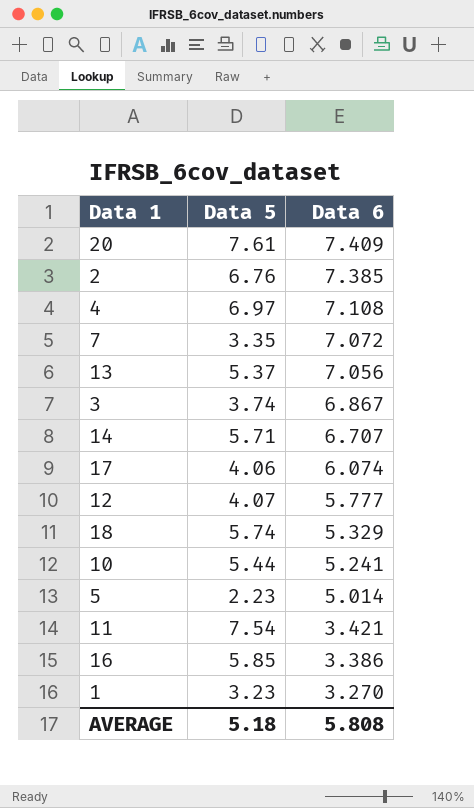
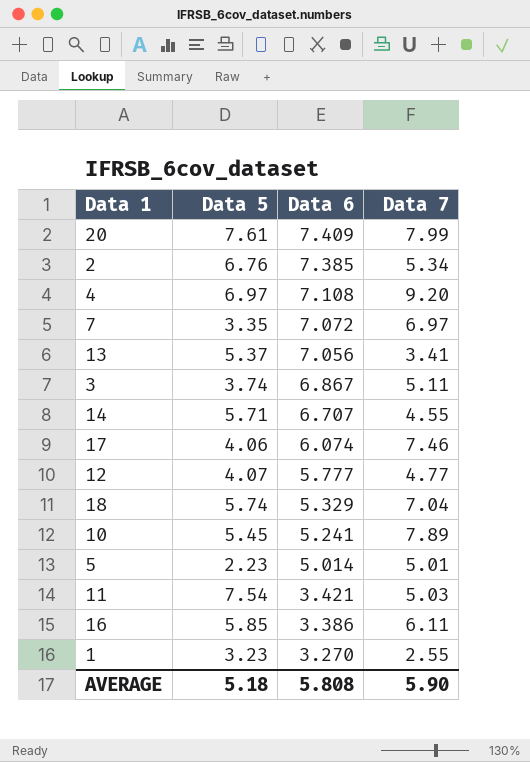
column Data 7 | position: none -> 4
10 | Data 5: 5.44 -> 5.45

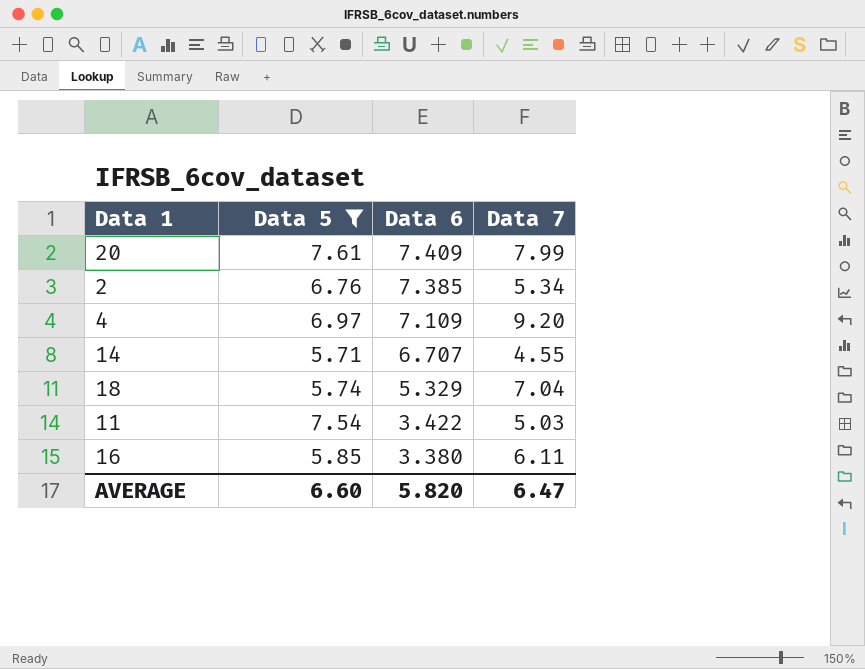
filter: none -> Data 5 >= 5.71
4 | Data 6: 7.108 -> 7.109
11 | Data 6: 3.421 -> 3.422
16 | Data 6: 3.386 -> 3.380
AVERAGE | Data 5: 5.18 -> 6.60
AVERAGE | Data 6: 5.808 -> 5.820
AVERAGE | Data 7: 5.90 -> 6.47

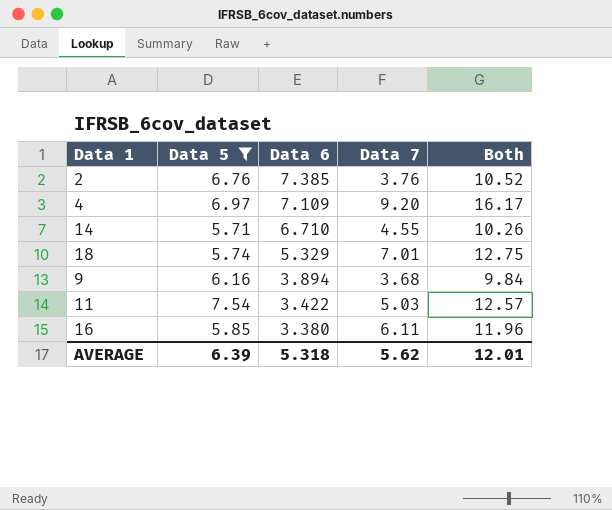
column Both | formula: none -> [Data 5] + [Data 7]
row 20: 7.61 | 7.409 | 7.99 -> none
2 | Data 7: 5.34 -> 3.76
14 | Data 6: 6.707 -> 6.710
18 | Data 7: 7.04 -> 7.01
row 9: none -> 6.16 | 3.894 | 3.68 | 9.84
AVERAGE | Data 5: 6.60 -> 6.39
AVERAGE | Data 6: 5.820 -> 5.318
AVERAGE | Data 7: 6.47 -> 5.62

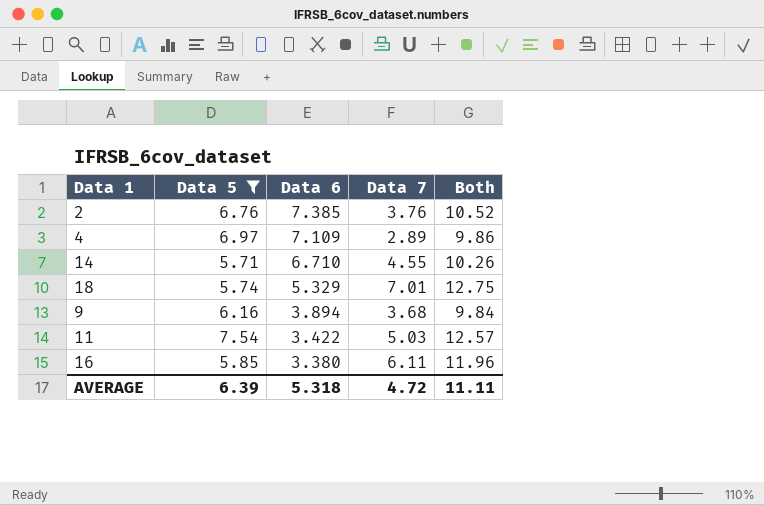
4 | Data 7: 9.20 -> 2.89
4 | Both: 16.17 -> 9.86
AVERAGE | Data 7: 5.62 -> 4.72
AVERAGE | Both: 12.01 -> 11.11

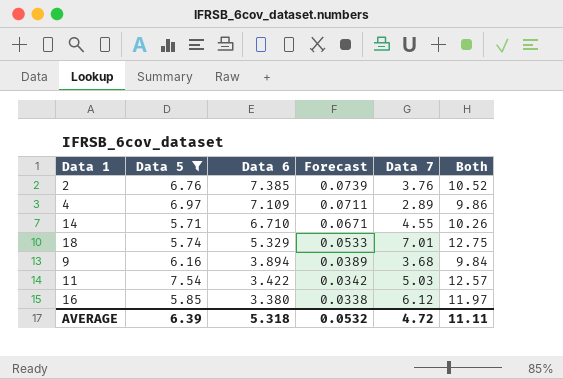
column Forecast | formula: none -> [Data 6] * 0.01
16 | Data 7: 6.11 -> 6.12
16 | Both: 11.96 -> 11.97

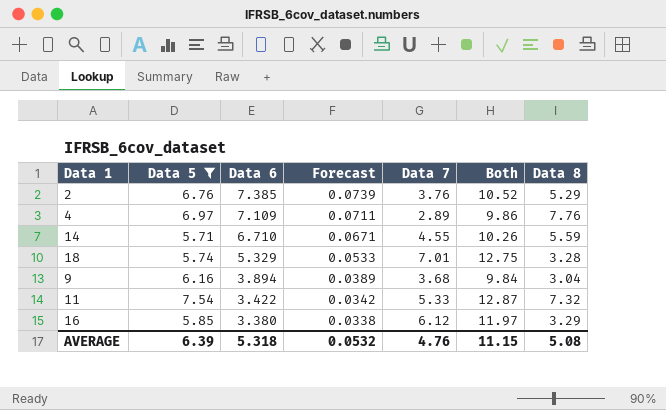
column Data 8 | position: none -> 7
11 | Data 7: 5.03 -> 5.33
11 | Both: 12.57 -> 12.87
AVERAGE | Data 7: 4.72 -> 4.76
AVERAGE | Both: 11.11 -> 11.15

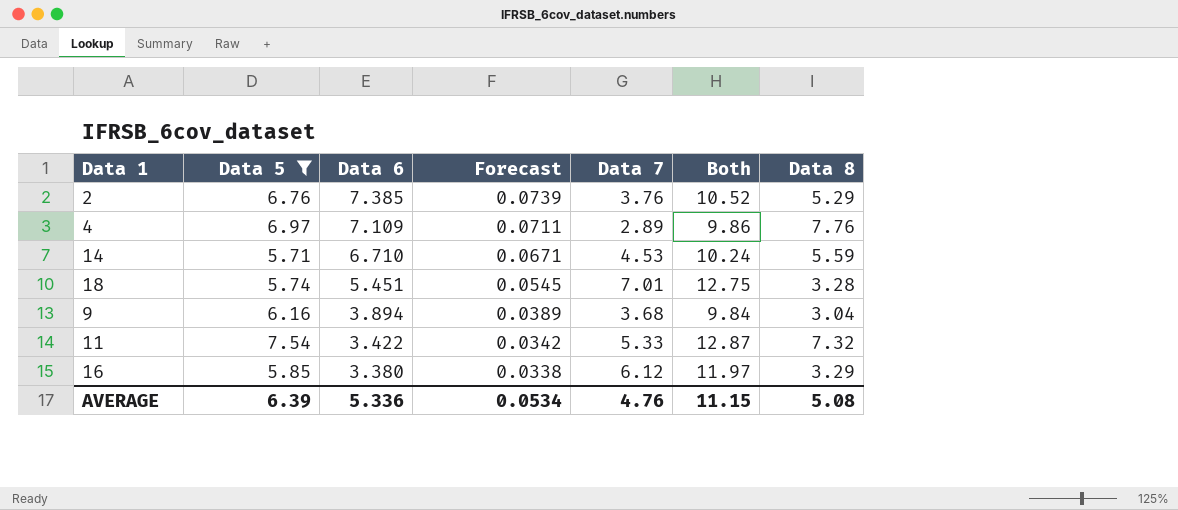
14 | Data 7: 4.55 -> 4.53
14 | Both: 10.26 -> 10.24
18 | Data 6: 5.329 -> 5.451
18 | Forecast: 0.0533 -> 0.0545
AVERAGE | Data 6: 5.318 -> 5.336
AVERAGE | Forecast: 0.0532 -> 0.0534

